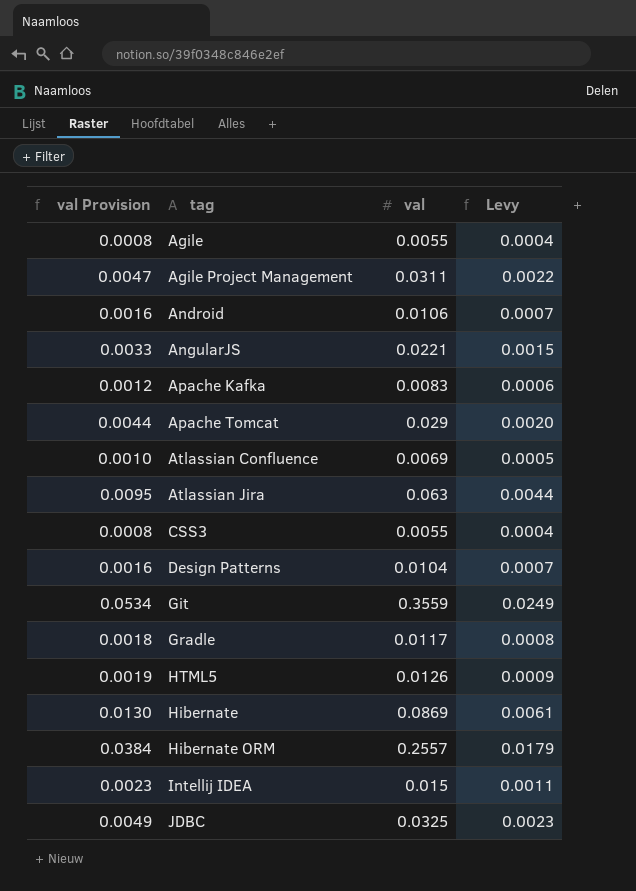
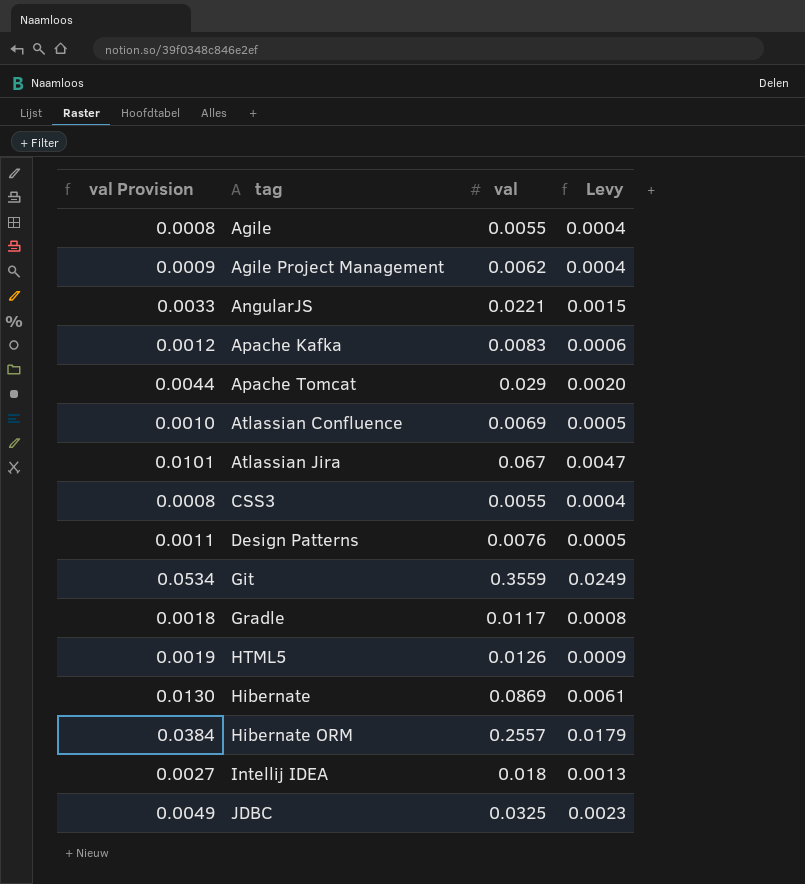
row Android: 0.0016 | 0.0106 | 0.0007 -> none
Agile Project Management | val Provision: 0.0047 -> 0.0009
Agile Project Management | val: 0.0311 -> 0.0062
Agile Project Management | Levy: 0.0022 -> 0.0004
Atlassian Jira | val Provision: 0.0095 -> 0.0101
Atlassian Jira | val: 0.063 -> 0.067
Atlassian Jira | Levy: 0.0044 -> 0.0047
Design Patterns | val Provision: 0.0016 -> 0.0011
Design Patterns | val: 0.0104 -> 0.0076
Design Patterns | Levy: 0.0007 -> 0.0005
Intellij IDEA | val Provision: 0.0023 -> 0.0027
Intellij IDEA | val: 0.015 -> 0.018
Intellij IDEA | Levy: 0.0011 -> 0.0013

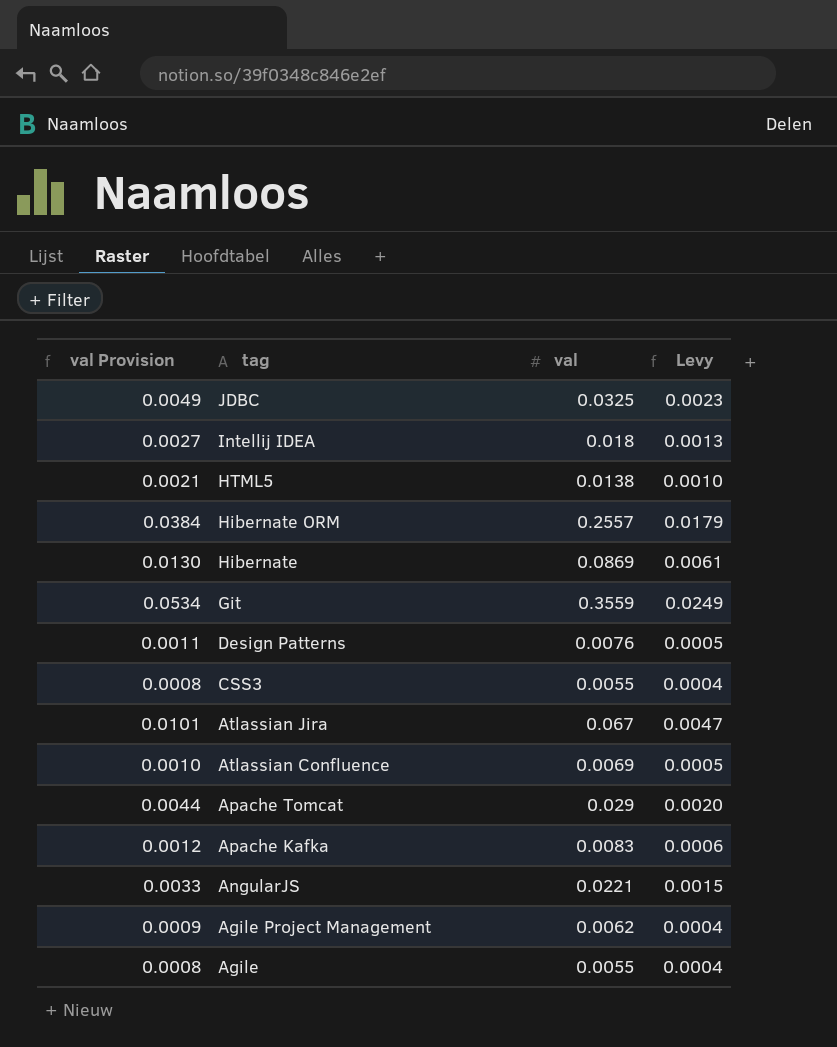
row order: none -> tag descending
row Gradle: 0.0018 | 0.0117 | 0.0008 -> none
HTML5 | val Provision: 0.0019 -> 0.0021
HTML5 | val: 0.0126 -> 0.0138
HTML5 | Levy: 0.0009 -> 0.0010

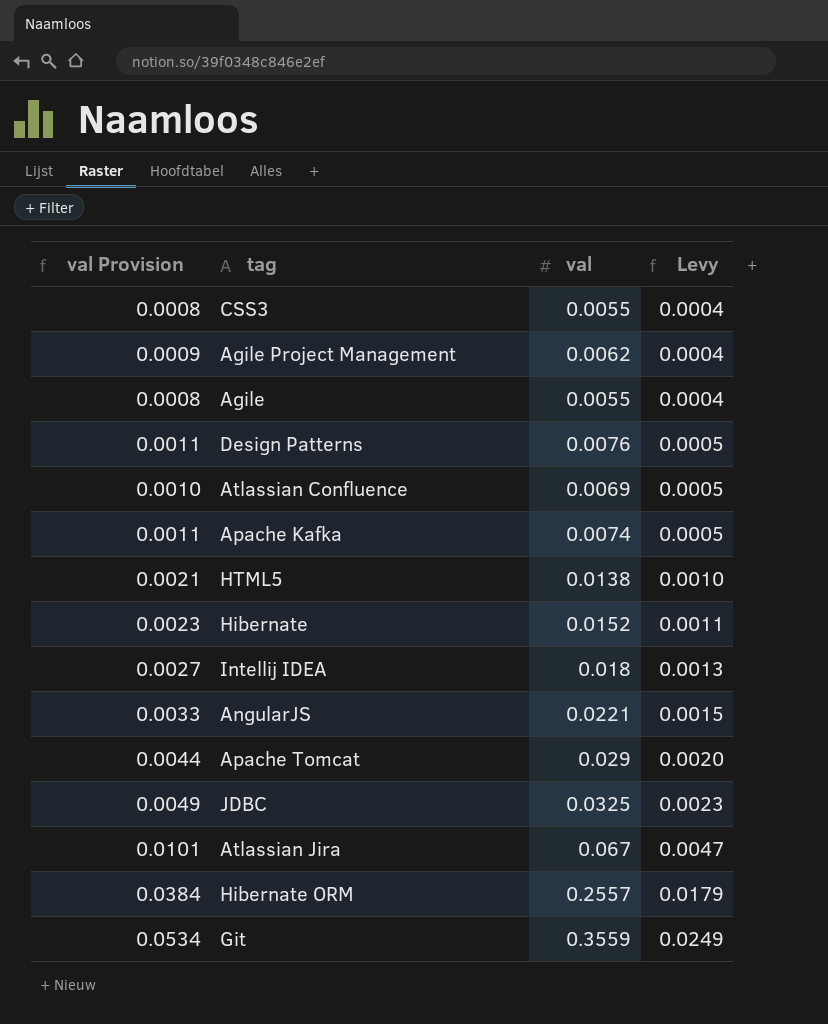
row order: tag descending -> Levy ascending
Apache Kafka | val Provision: 0.0012 -> 0.0011
Apache Kafka | val: 0.0083 -> 0.0074
Apache Kafka | Levy: 0.0006 -> 0.0005
Hibernate | val Provision: 0.0130 -> 0.0023
Hibernate | val: 0.0869 -> 0.0152
Hibernate | Levy: 0.0061 -> 0.0011

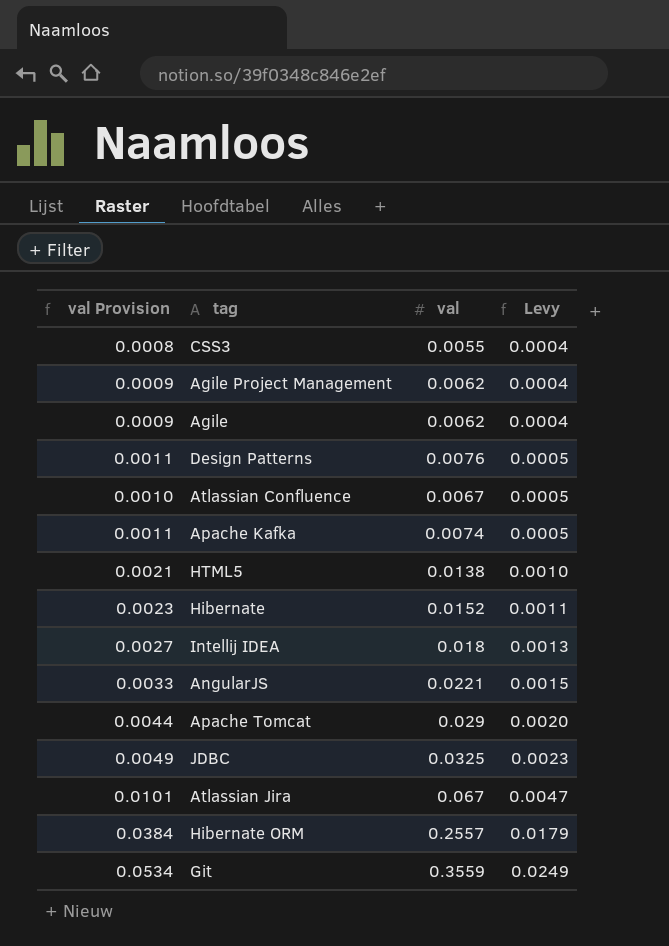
Agile | val Provision: 0.0008 -> 0.0009
Agile | val: 0.0055 -> 0.0062
Atlassian Confluence | val: 0.0069 -> 0.0067

